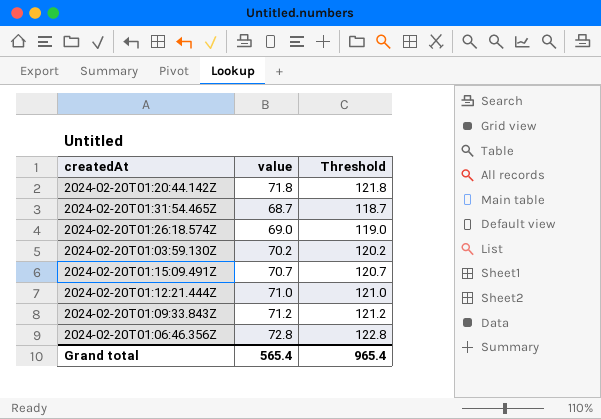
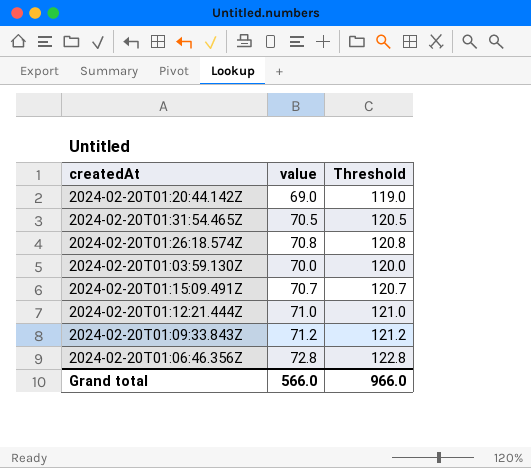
2024-02-20T01:20:44.142Z | value: 71.8 -> 69.0
2024-02-20T01:20:44.142Z | Threshold: 121.8 -> 119.0
2024-02-20T01:31:54.465Z | value: 68.7 -> 70.5
2024-02-20T01:31:54.465Z | Threshold: 118.7 -> 120.5
2024-02-20T01:26:18.574Z | value: 69.0 -> 70.8
2024-02-20T01:26:18.574Z | Threshold: 119.0 -> 120.8
2024-02-20T01:03:59.130Z | value: 70.2 -> 70.0
2024-02-20T01:03:59.130Z | Threshold: 120.2 -> 120.0
Grand total | value: 565.4 -> 566.0
Grand total | Threshold: 965.4 -> 966.0

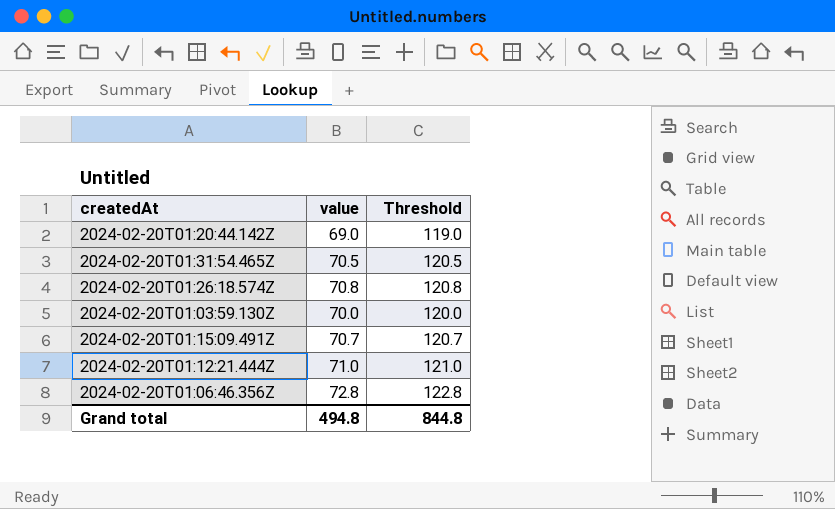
row 2024-02-20T01:09:33.843Z: 71.2 | 121.2 -> none
Grand total | value: 566.0 -> 494.8
Grand total | Threshold: 966.0 -> 844.8

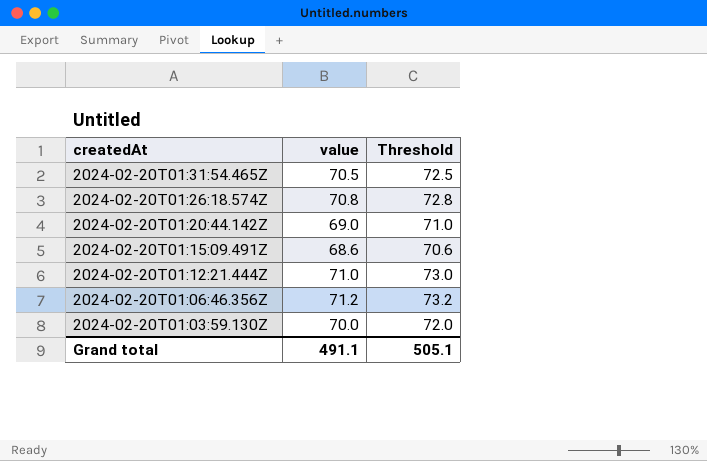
row order: none -> createdAt descending
column Threshold | formula: [value] + 50 -> [value] + 2
2024-02-20T01:15:09.491Z | value: 70.7 -> 68.6
2024-02-20T01:06:46.356Z | value: 72.8 -> 71.2
Grand total | value: 494.8 -> 491.1
Grand total | Threshold: 844.8 -> 505.1

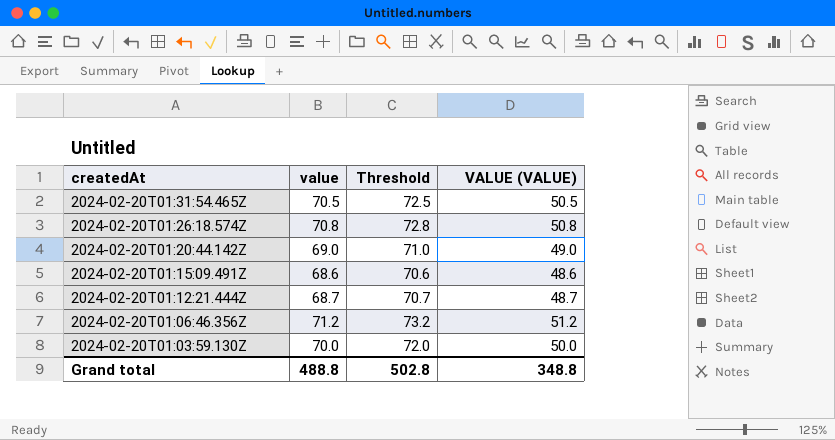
column VALUE (VALUE) | formula: none -> [value] - 20
2024-02-20T01:12:21.444Z | value: 71.0 -> 68.7
2024-02-20T01:12:21.444Z | Threshold: 73.0 -> 70.7
Grand total | value: 491.1 -> 488.8
Grand total | Threshold: 505.1 -> 502.8

